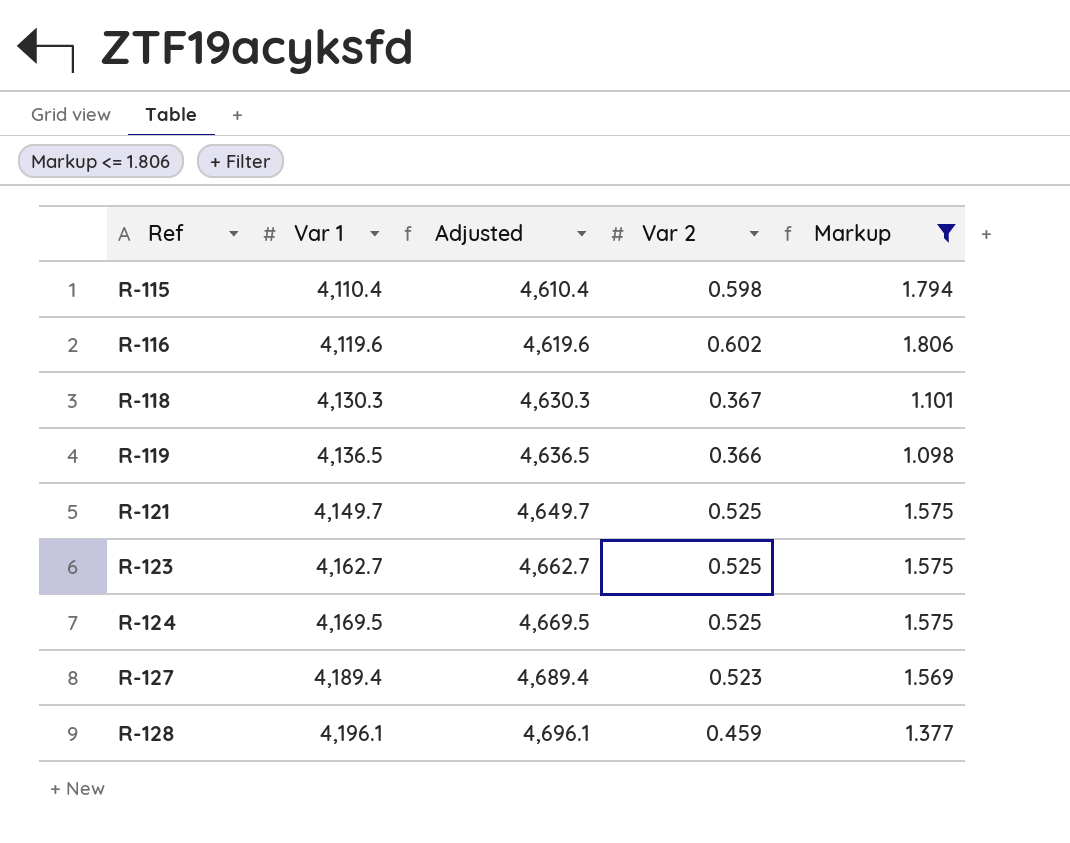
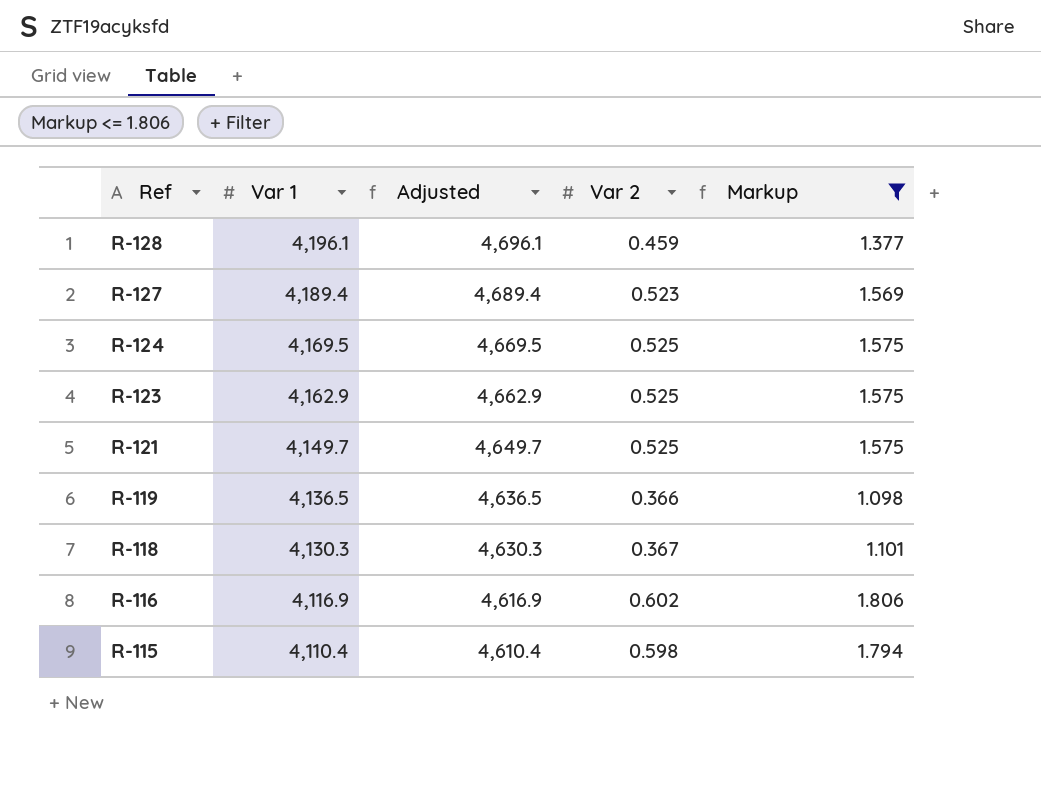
row order: Ref ascending -> Ref descending
R-123 | Var 1: 4,162.7 -> 4,162.9
R-123 | Adjusted: 4,662.7 -> 4,662.9
R-116 | Var 1: 4,119.6 -> 4,116.9
R-116 | Adjusted: 4,619.6 -> 4,616.9

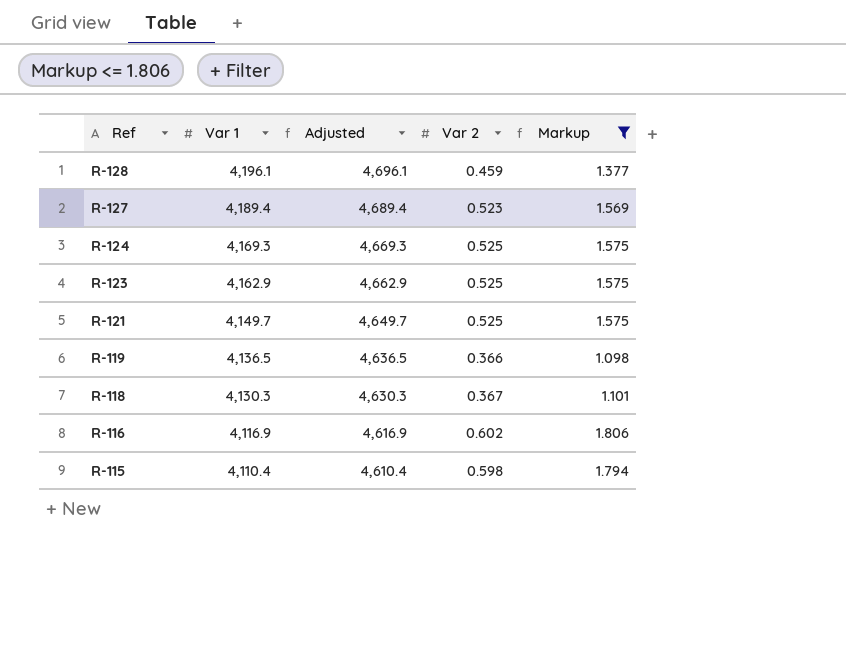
R-124 | Var 1: 4,169.5 -> 4,169.3
R-124 | Adjusted: 4,669.5 -> 4,669.3

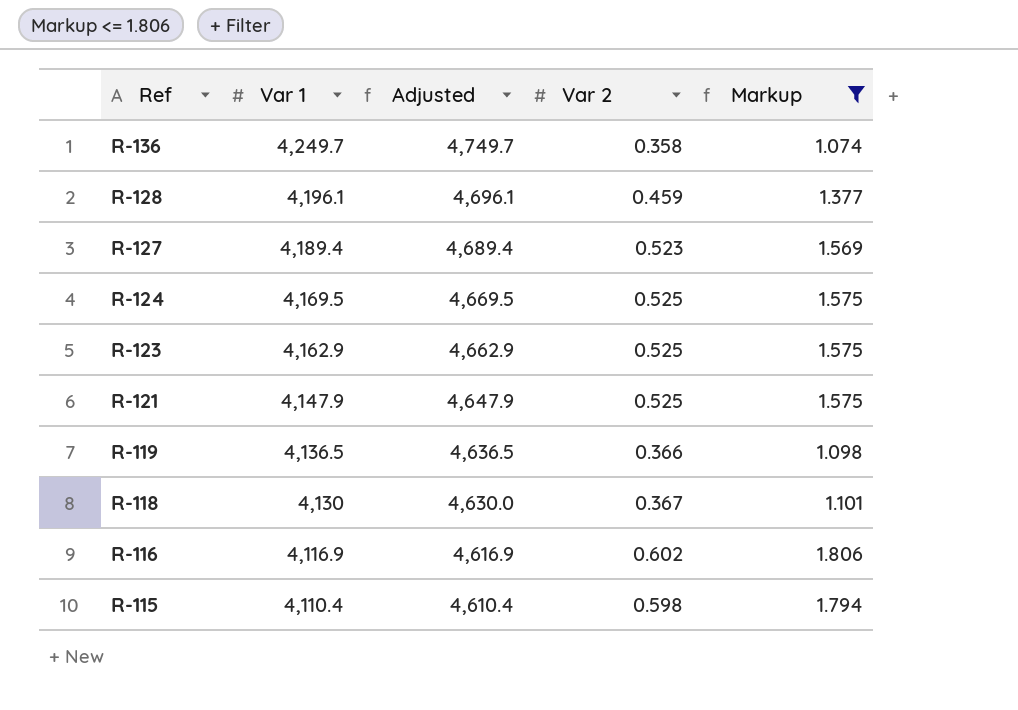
row R-136: none -> 4,249.7 | 4,749.7 | 0.358 | 1.074
R-124 | Var 1: 4,169.3 -> 4,169.5
R-124 | Adjusted: 4,669.3 -> 4,669.5
R-121 | Var 1: 4,149.7 -> 4,147.9
R-121 | Adjusted: 4,649.7 -> 4,647.9
R-118 | Var 1: 4,130.3 -> 4,130
R-118 | Adjusted: 4,630.3 -> 4,630.0

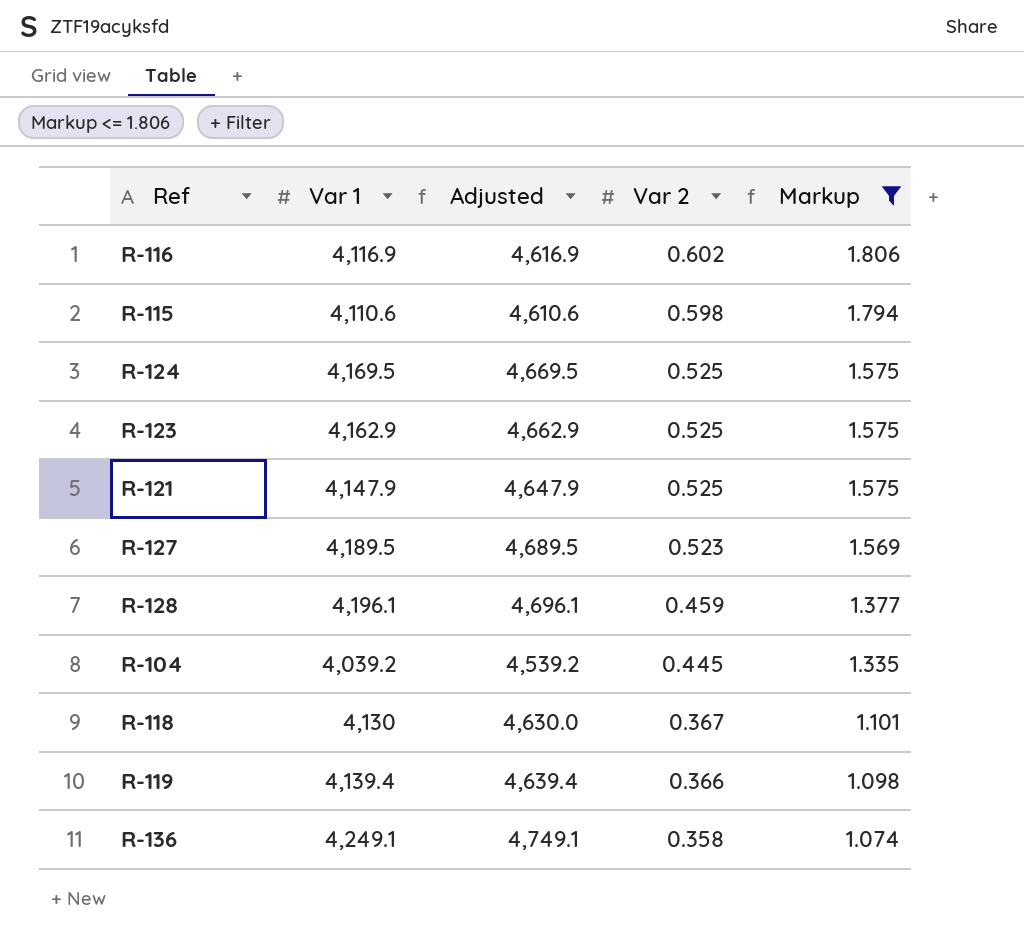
row order: Ref descending -> Var 2 descending
R-115 | Var 1: 4,110.4 -> 4,110.6
R-115 | Adjusted: 4,610.4 -> 4,610.6
R-127 | Var 1: 4,189.4 -> 4,189.5
R-127 | Adjusted: 4,689.4 -> 4,689.5
row R-104: none -> 4,039.2 | 4,539.2 | 0.445 | 1.335
R-119 | Var 1: 4,136.5 -> 4,139.4
R-119 | Adjusted: 4,636.5 -> 4,639.4
R-136 | Var 1: 4,249.7 -> 4,249.1
R-136 | Adjusted: 4,749.7 -> 4,749.1

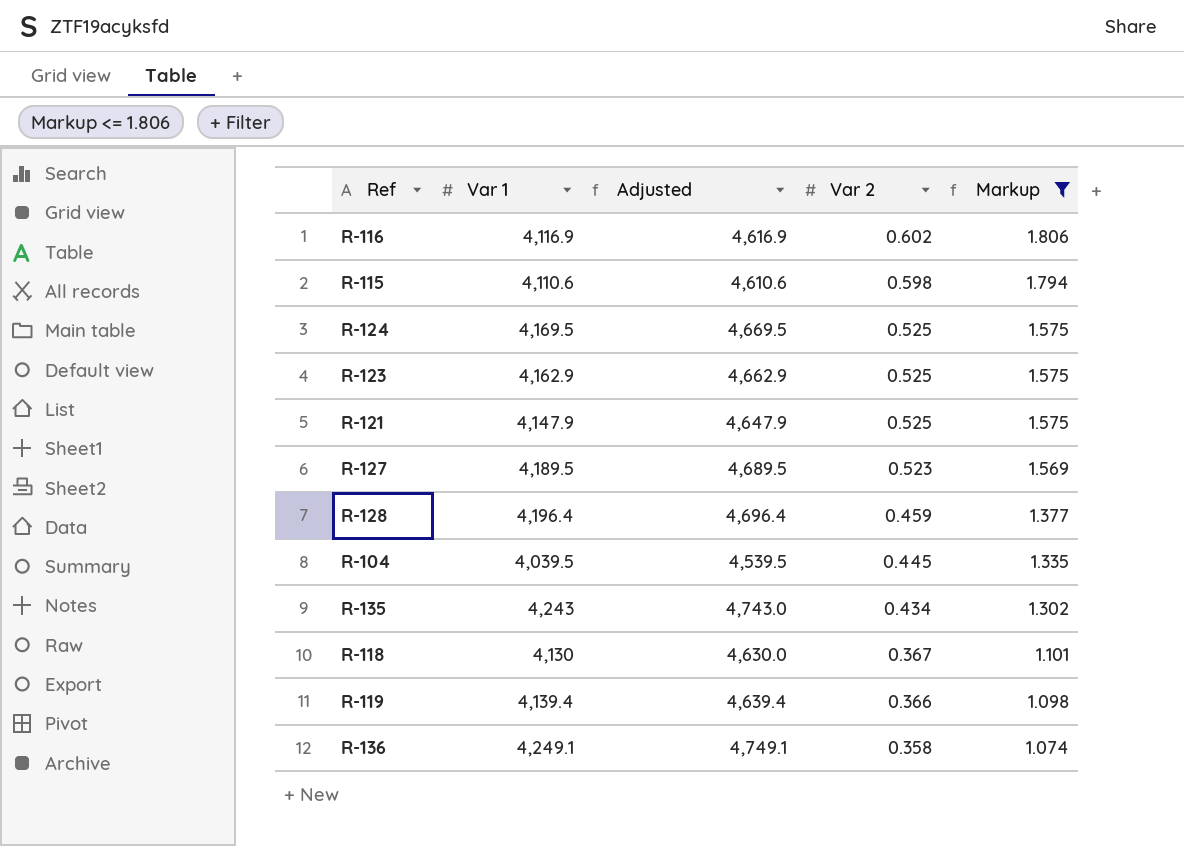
R-128 | Var 1: 4,196.1 -> 4,196.4
R-128 | Adjusted: 4,696.1 -> 4,696.4
R-104 | Var 1: 4,039.2 -> 4,039.5
R-104 | Adjusted: 4,539.2 -> 4,539.5
row R-135: none -> 4,243 | 4,743.0 | 0.434 | 1.302

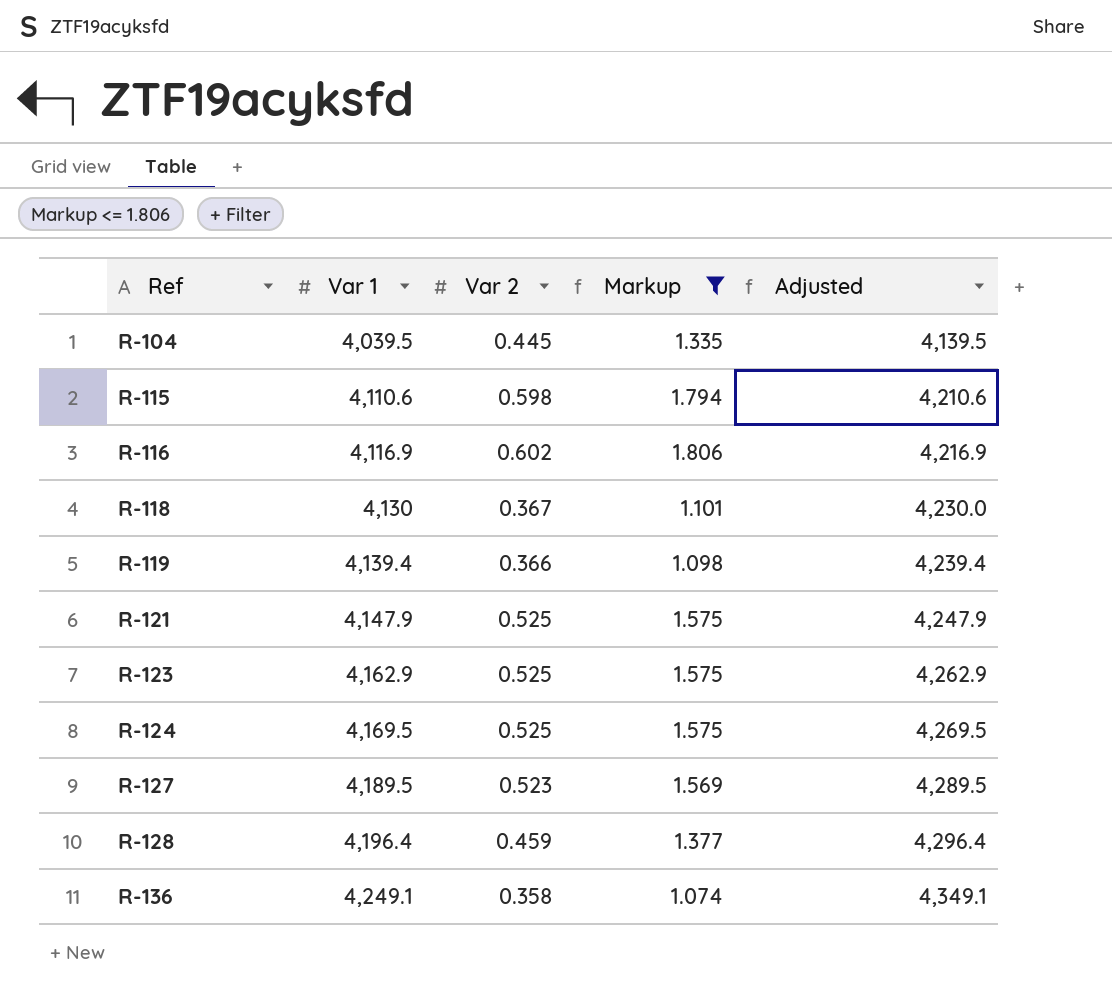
row order: Var 2 descending -> Ref ascending
column Adjusted | formula: [Var 1] + 500 -> [Var 1] + 100
column Adjusted | position: 3 -> 5
row R-135: 4,243 | 4,743.0 | 0.434 | 1.302 -> none

